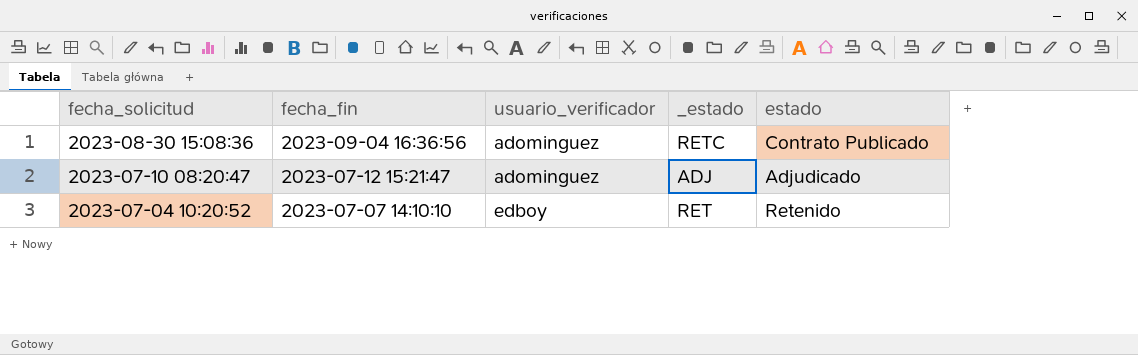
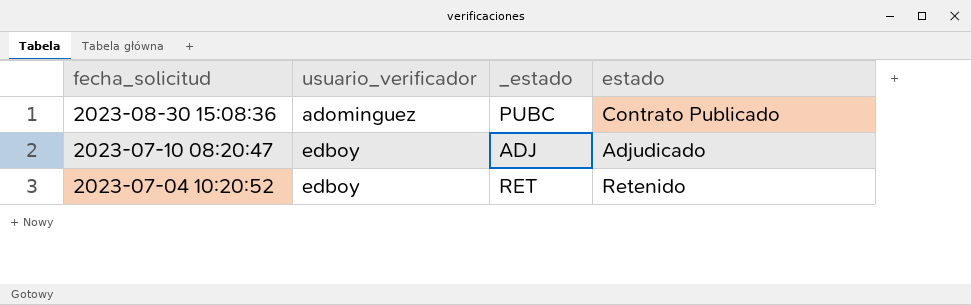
column fecha_fin | position: 2 -> none
2023-08-30 15:08:36 | _estado: RETC -> PUBC
2023-07-10 08:20:47 | usuario_verificador: adominguez -> edboy

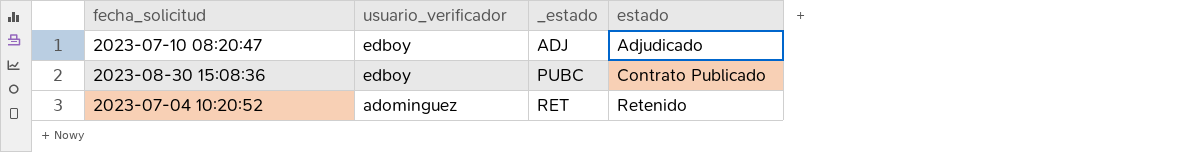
row order: fecha_solicitud descending -> usuario_verificador descending
2023-08-30 15:08:36 | usuario_verificador: adominguez -> edboy
2023-07-04 10:20:52 | usuario_verificador: edboy -> adominguez

